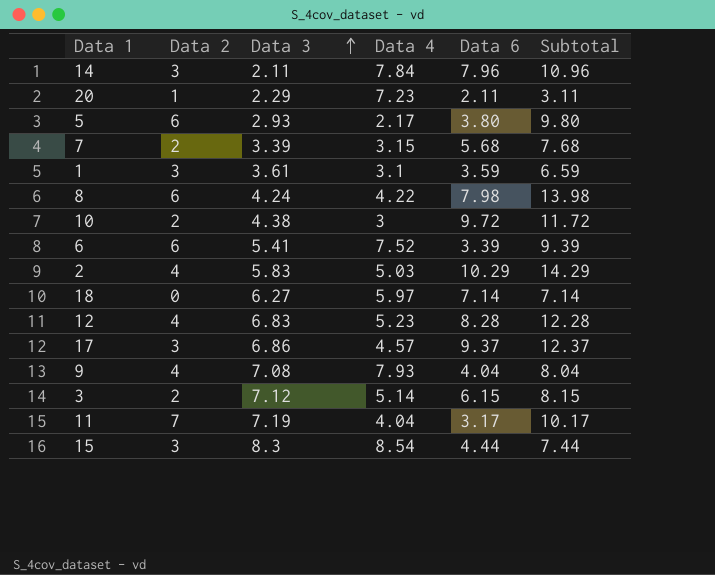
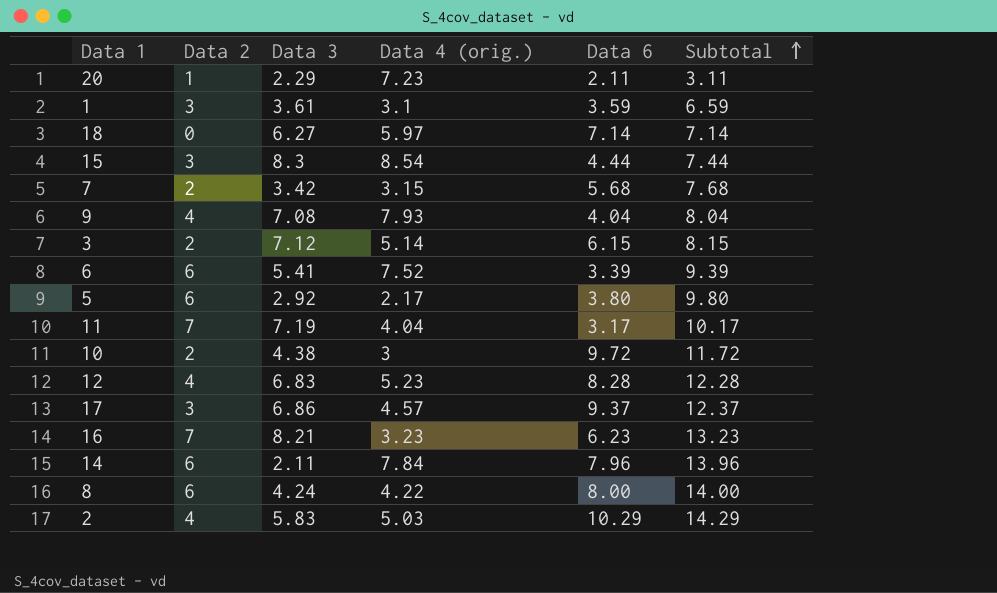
row order: Data 3 ascending -> Subtotal ascending
column name: Data 4 -> Data 4 (orig.)
7 | Data 3: 3.39 -> 3.42
5 | Data 3: 2.93 -> 2.92
row 16: none -> 7 | 8.21 | 3.23 | 6.23 | 13.23
14 | Data 2: 3 -> 6
14 | Subtotal: 10.96 -> 13.96
8 | Data 6: 7.98 -> 8.00
8 | Subtotal: 13.98 -> 14.00

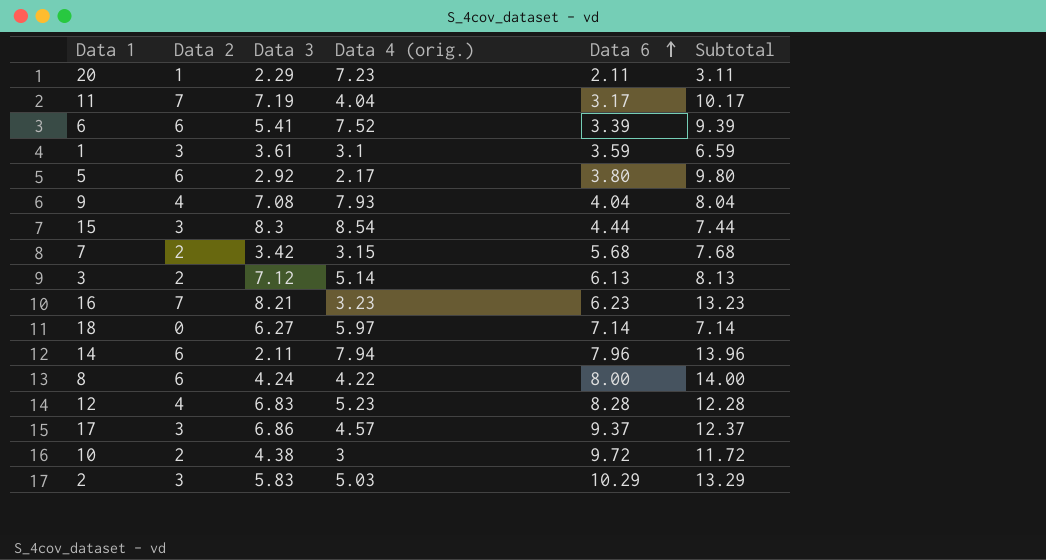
row order: Subtotal ascending -> Data 6 ascending
3 | Data 6: 6.15 -> 6.13
3 | Subtotal: 8.15 -> 8.13
14 | Data 4 (orig.): 7.84 -> 7.94
2 | Data 2: 4 -> 3
2 | Subtotal: 14.29 -> 13.29

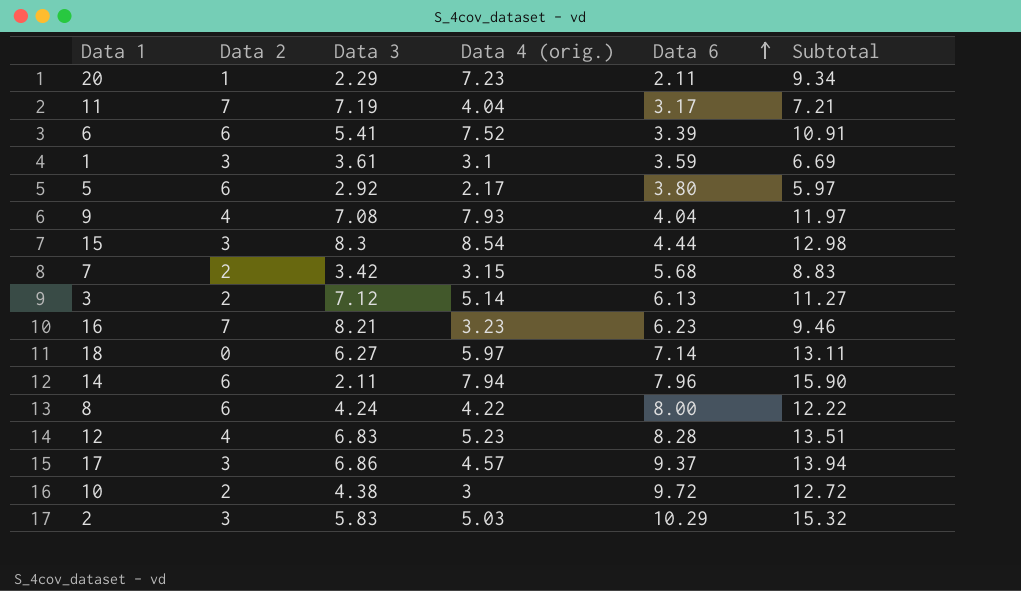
column Subtotal | formula: [Data 2] + [Data 6] -> [Data 4 (orig.)] + [Data 6]

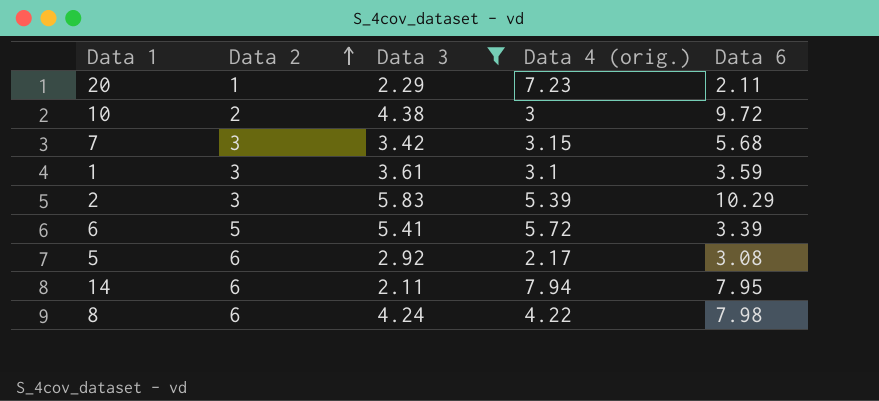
filter: none -> Data 3 <= 5.83
row order: Data 6 ascending -> Data 2 ascending
column Subtotal | formula: [Data 4 (orig.)] + [Data 6] -> none
7 | Data 2: 2 -> 3
2 | Data 4 (orig.): 5.03 -> 5.39
6 | Data 2: 6 -> 5
6 | Data 4 (orig.): 7.52 -> 5.72
5 | Data 6: 3.80 -> 3.08
14 | Data 6: 7.96 -> 7.95
8 | Data 6: 8.00 -> 7.98

